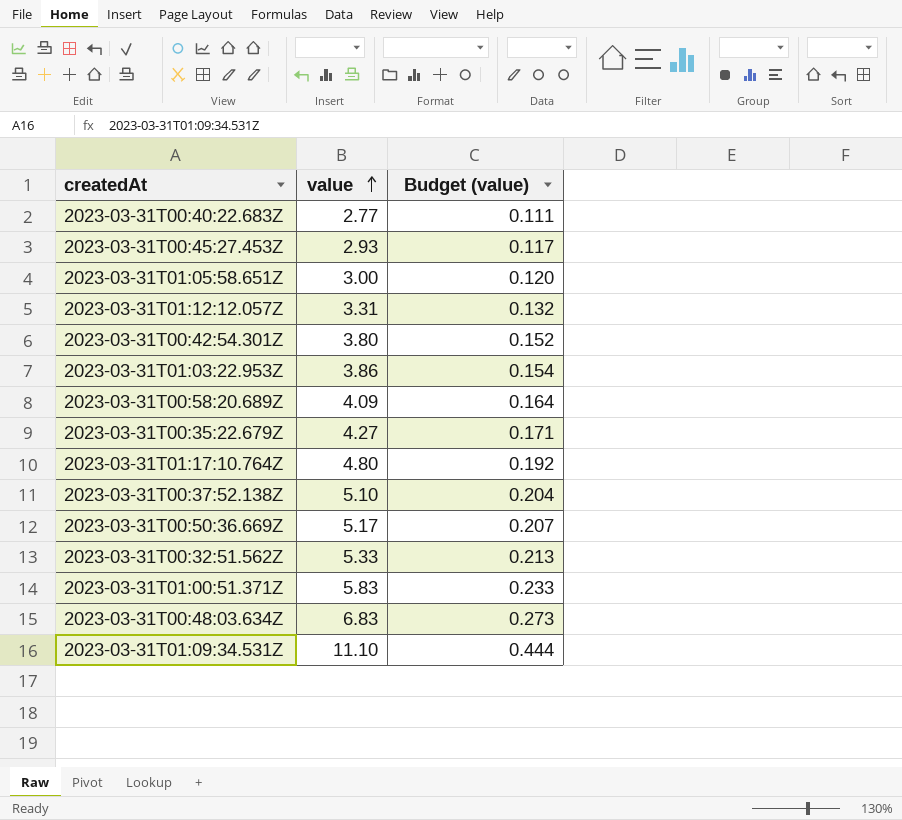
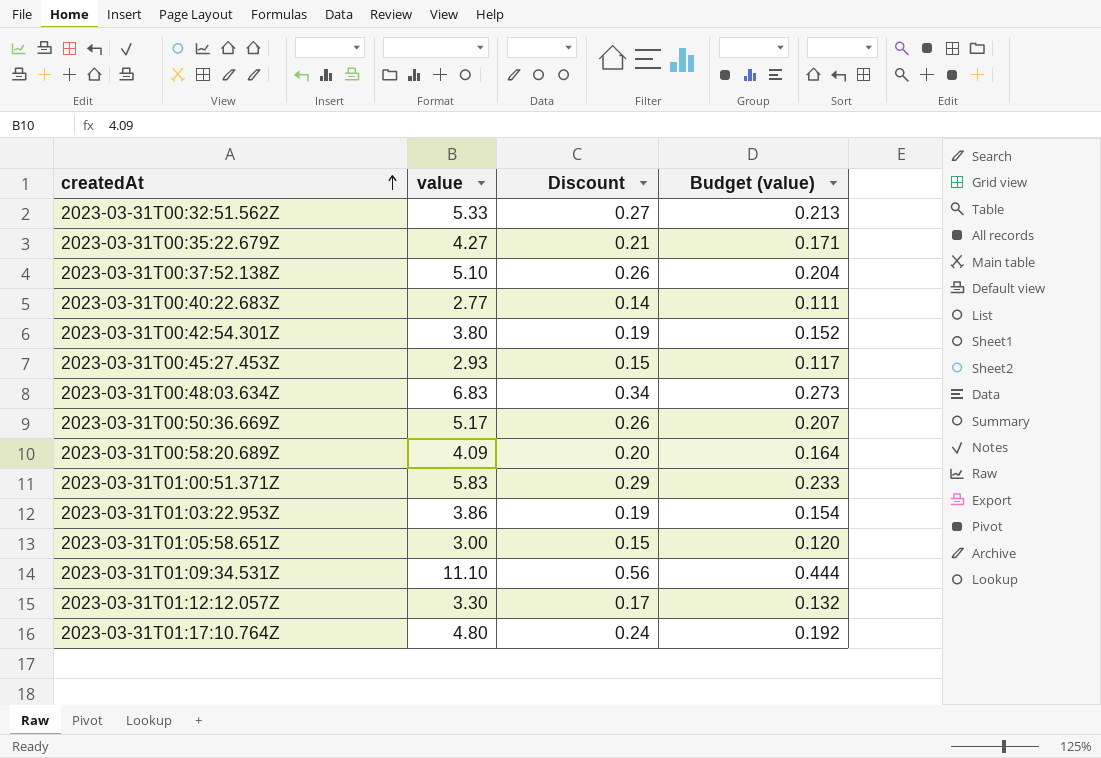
row order: value ascending -> createdAt ascending
column Discount | formula: none -> [value] * 0.05
2023-03-31T01:12:12.057Z | value: 3.31 -> 3.30

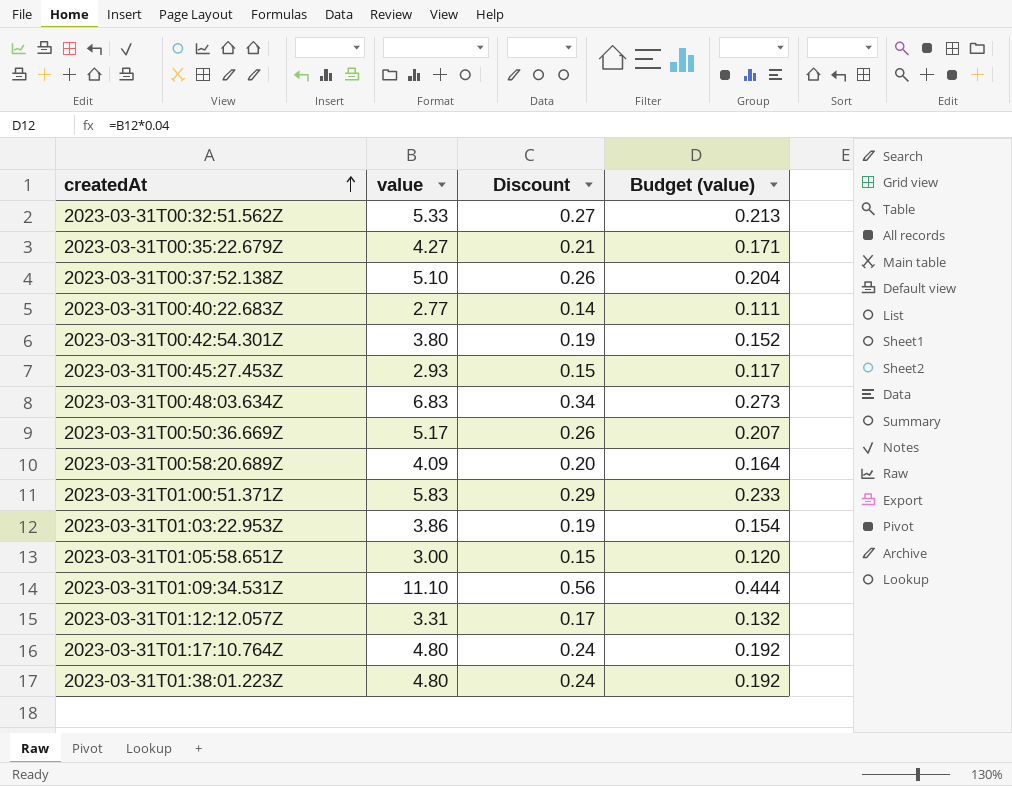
2023-03-31T01:12:12.057Z | value: 3.30 -> 3.31
row 2023-03-31T01:38:01.223Z: none -> 4.80 | 0.24 | 0.192

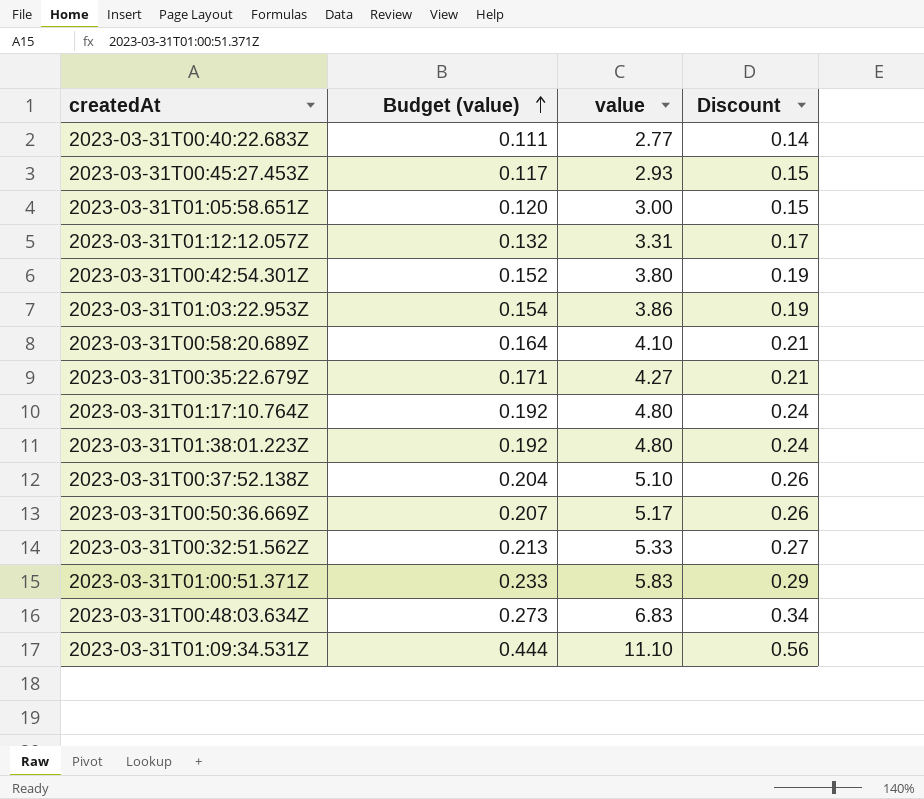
row order: createdAt ascending -> Budget (value) ascending
column Budget (value) | position: 4 -> 2
2023-03-31T00:58:20.689Z | value: 4.09 -> 4.10
2023-03-31T00:58:20.689Z | Discount: 0.20 -> 0.21

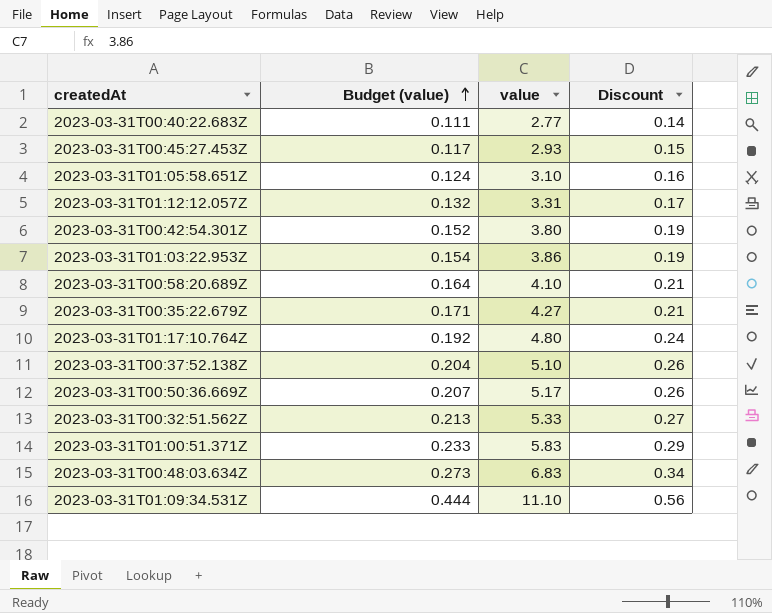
row 2023-03-31T01:38:01.223Z: 0.192 | 4.80 | 0.24 -> none
2023-03-31T01:05:58.651Z | Budget (value): 0.120 -> 0.124
2023-03-31T01:05:58.651Z | value: 3.00 -> 3.10
2023-03-31T01:05:58.651Z | Discount: 0.15 -> 0.16

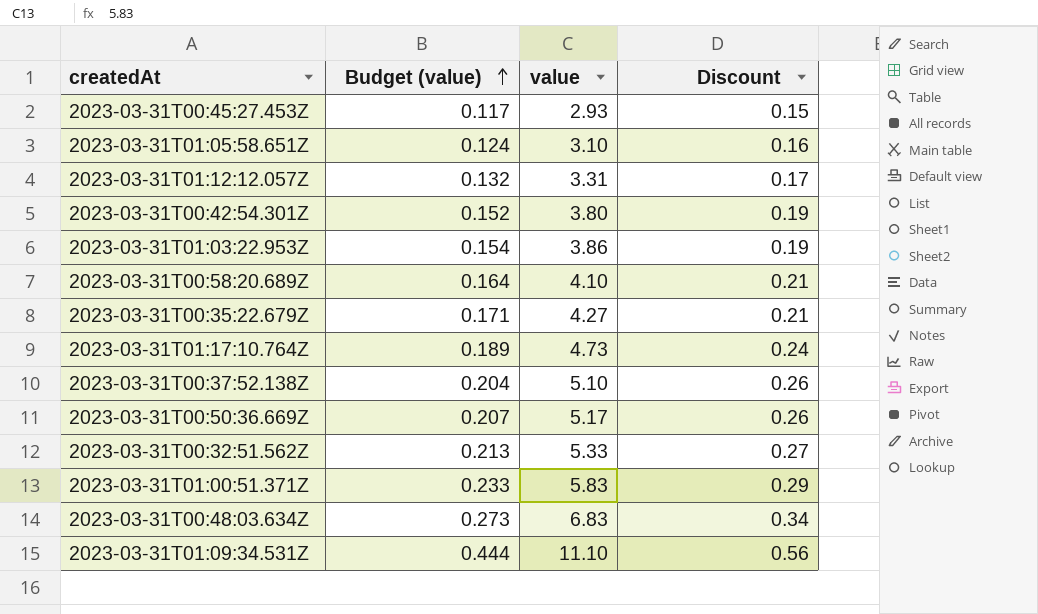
row 2023-03-31T00:40:22.683Z: 0.111 | 2.77 | 0.14 -> none
2023-03-31T01:17:10.764Z | Budget (value): 0.192 -> 0.189
2023-03-31T01:17:10.764Z | value: 4.80 -> 4.73

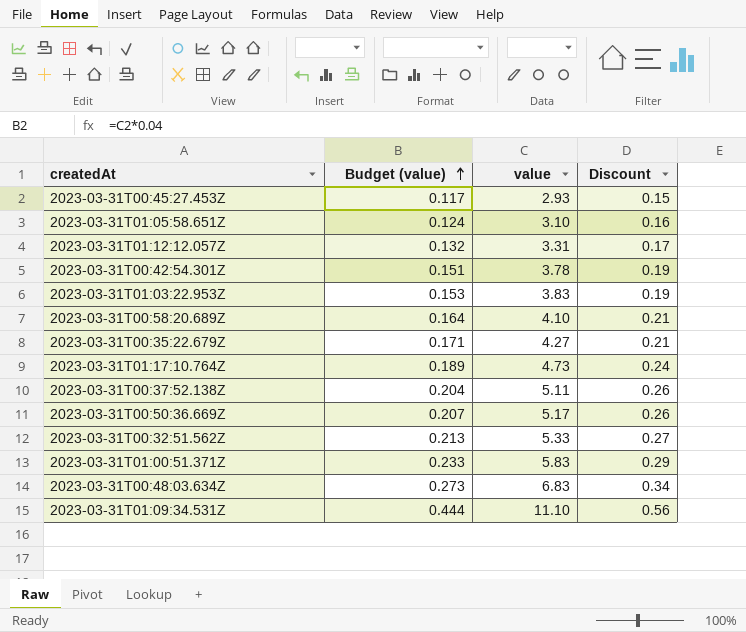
2023-03-31T00:42:54.301Z | Budget (value): 0.152 -> 0.151
2023-03-31T00:42:54.301Z | value: 3.80 -> 3.78
2023-03-31T01:03:22.953Z | Budget (value): 0.154 -> 0.153
2023-03-31T01:03:22.953Z | value: 3.86 -> 3.83
2023-03-31T00:37:52.138Z | value: 5.10 -> 5.11

